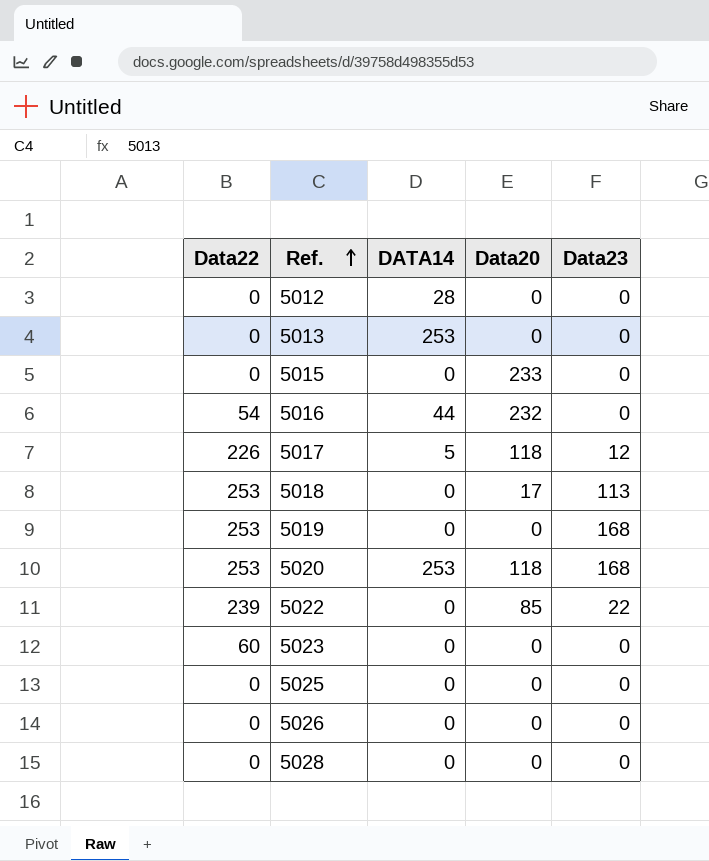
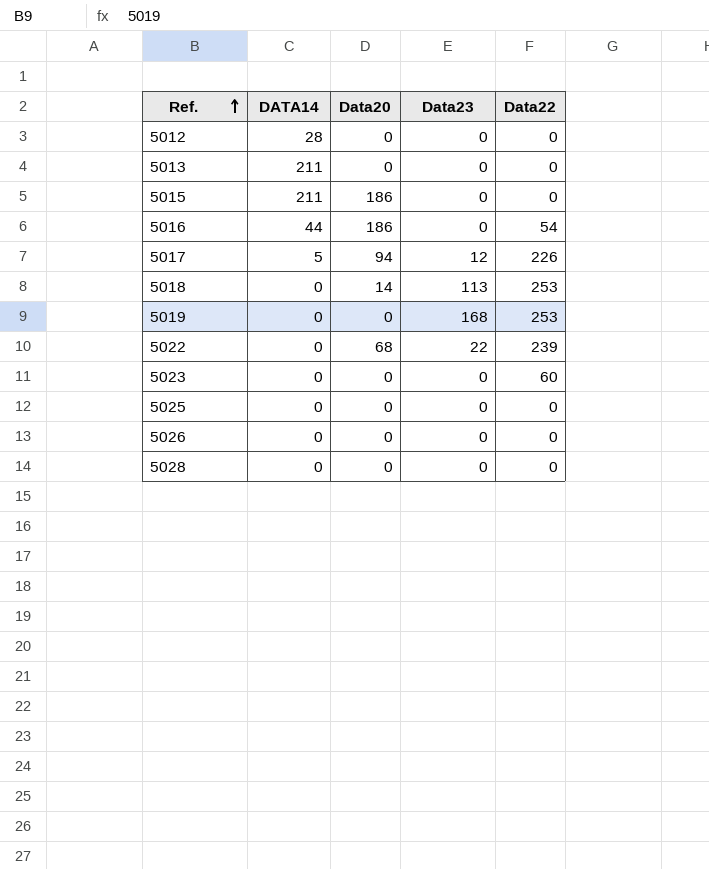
column Data22 | position: 1 -> 5
row 5020: 253 | 253 | 118 | 168 -> none
5013 | DATA14: 253 -> 211
5015 | DATA14: 0 -> 211
5015 | Data20: 233 -> 186
5016 | Data20: 232 -> 186
5017 | Data20: 118 -> 94
5018 | Data20: 17 -> 14
5022 | Data20: 85 -> 68

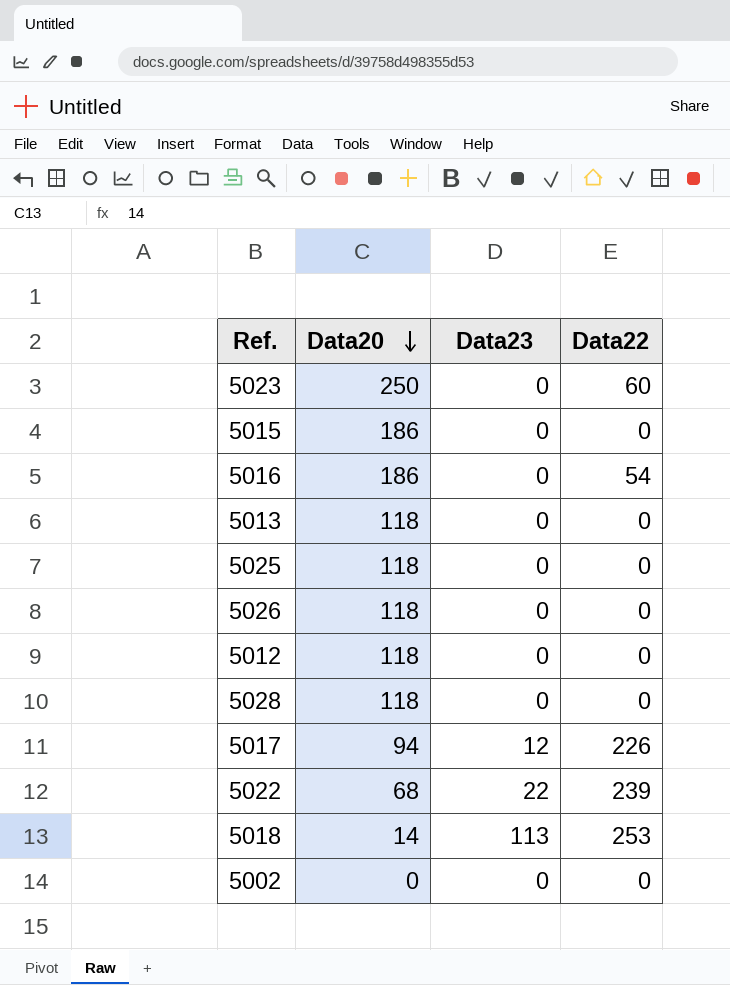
row order: Ref. ascending -> Data20 descending
column DATA14 | position: 2 -> none
row 5019: 0 | 0 | 168 | 253 -> none
5023 | Data20: 0 -> 250
5013 | Data20: 0 -> 118
5025 | Data20: 0 -> 118
5026 | Data20: 0 -> 118
5012 | Data20: 0 -> 118
5028 | Data20: 0 -> 118
row 5002: none -> 0 | 0 | 0

